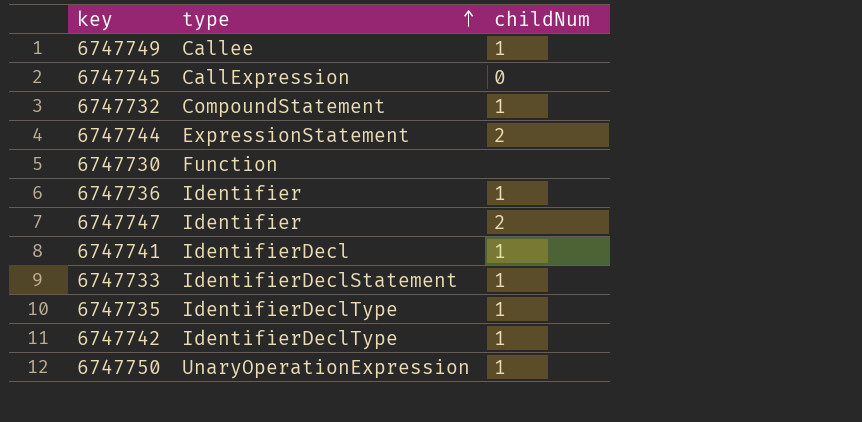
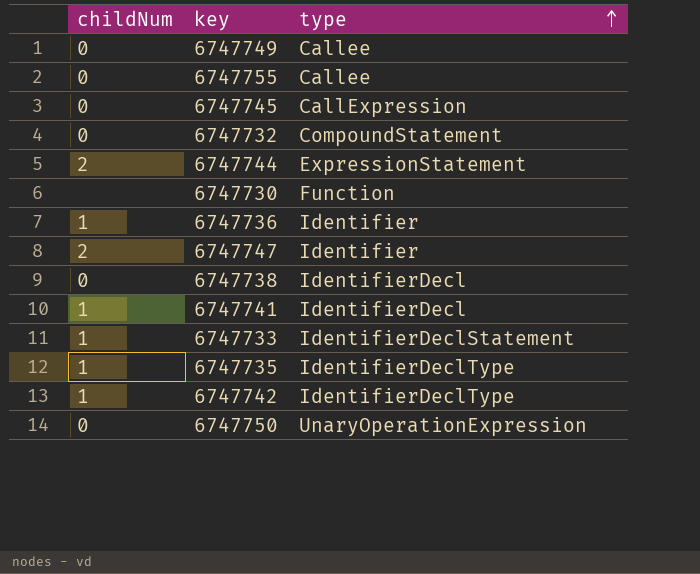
column childNum | position: 3 -> 1
6747749 | childNum: 1 -> 0
row 6747755: none -> 0 | Callee
6747732 | childNum: 1 -> 0
row 6747738: none -> 0 | IdentifierDecl
6747750 | childNum: 1 -> 0

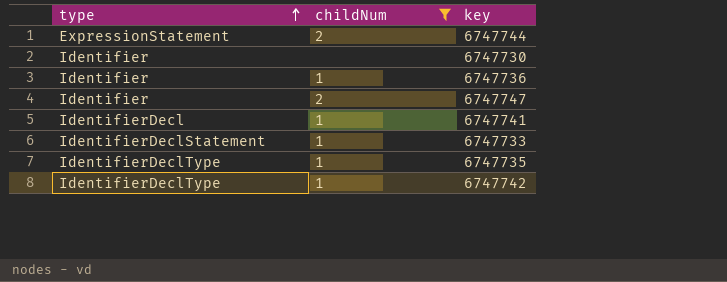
filter: none -> childNum != 0
column type | position: 3 -> 1
6747730 | type: Function -> Identifier

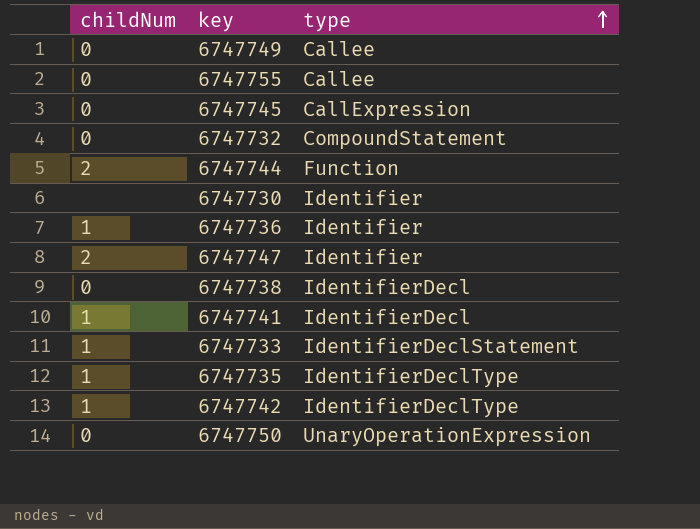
filter: childNum != 0 -> none
column type | position: 1 -> 3
6747744 | type: ExpressionStatement -> Function

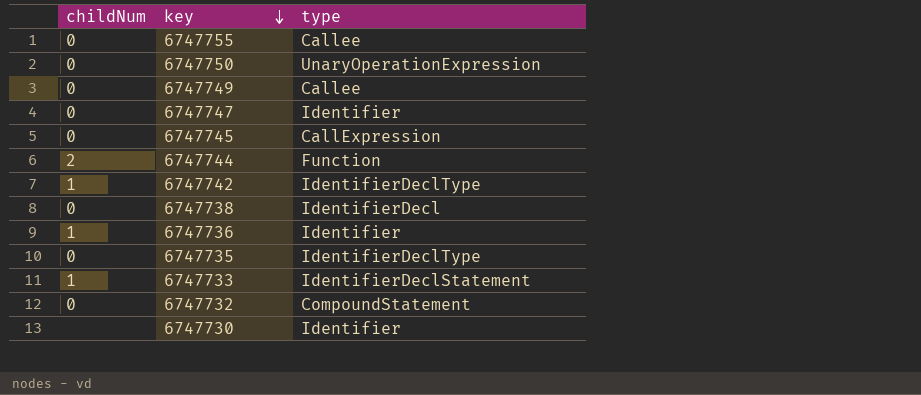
row order: type ascending -> key descending
row 6747741: 1 | IdentifierDecl -> none
6747747 | childNum: 2 -> 0
6747735 | childNum: 1 -> 0

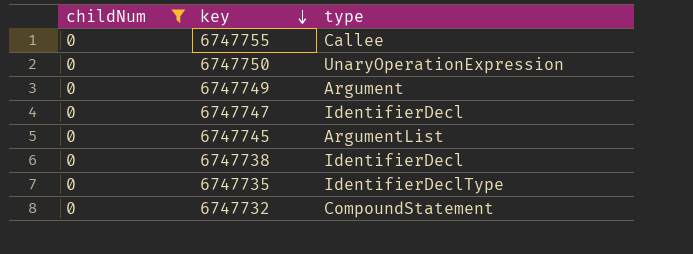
filter: none -> childNum = 0
6747749 | type: Callee -> Argument
6747747 | type: Identifier -> IdentifierDecl
6747745 | type: CallExpression -> ArgumentList

